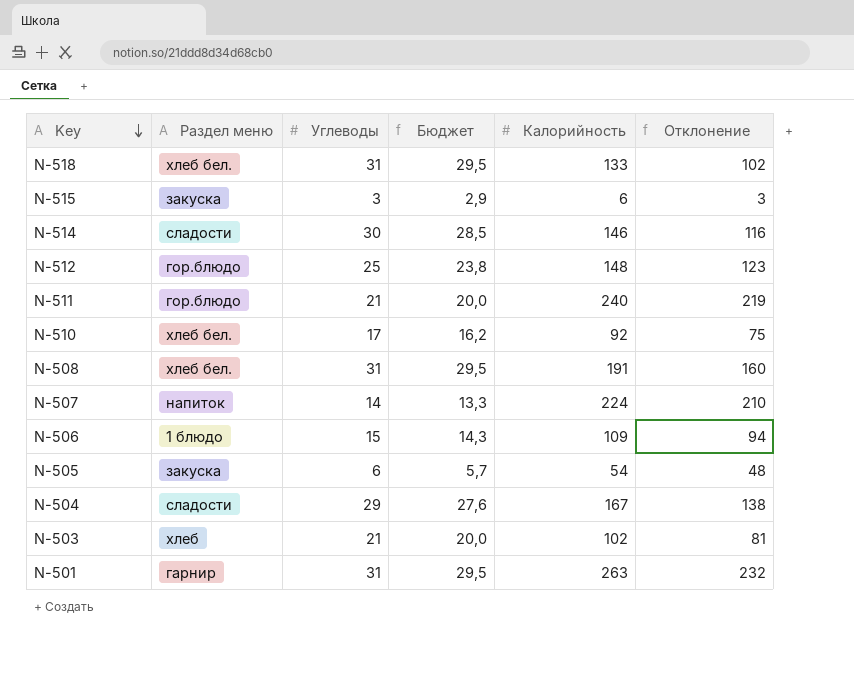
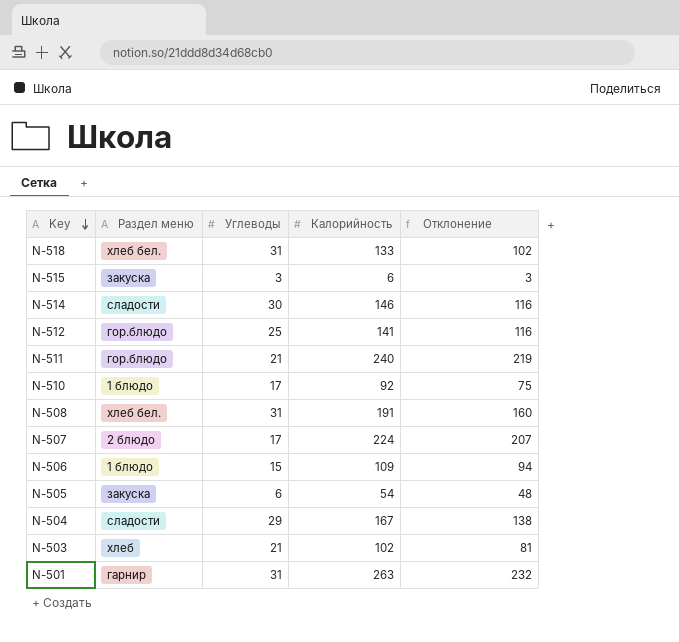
column Бюджет | formula: [Углеводы] * 0,95 -> none
N-512 | Калорийность: 148 -> 141
N-512 | Отклонение: 123 -> 116
N-510 | Раздел меню: хлеб бел. -> 1 блюдо
N-507 | Раздел меню: напиток -> 2 блюдо
N-507 | Углеводы: 14 -> 17
N-507 | Отклонение: 210 -> 207

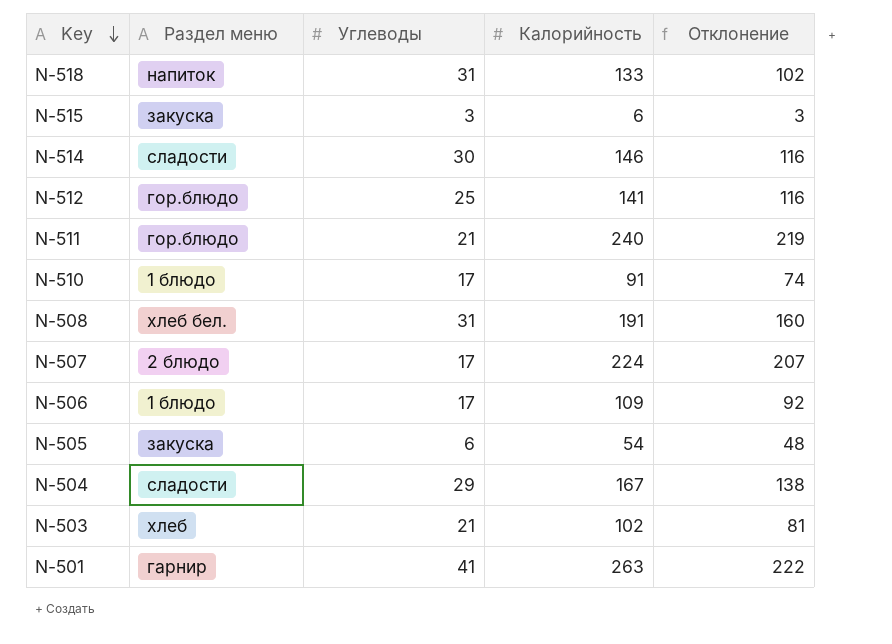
N-518 | Раздел меню: хлеб бел. -> напиток
N-510 | Калорийность: 92 -> 91
N-510 | Отклонение: 75 -> 74
N-506 | Углеводы: 15 -> 17
N-506 | Отклонение: 94 -> 92
N-501 | Углеводы: 31 -> 41
N-501 | Отклонение: 232 -> 222

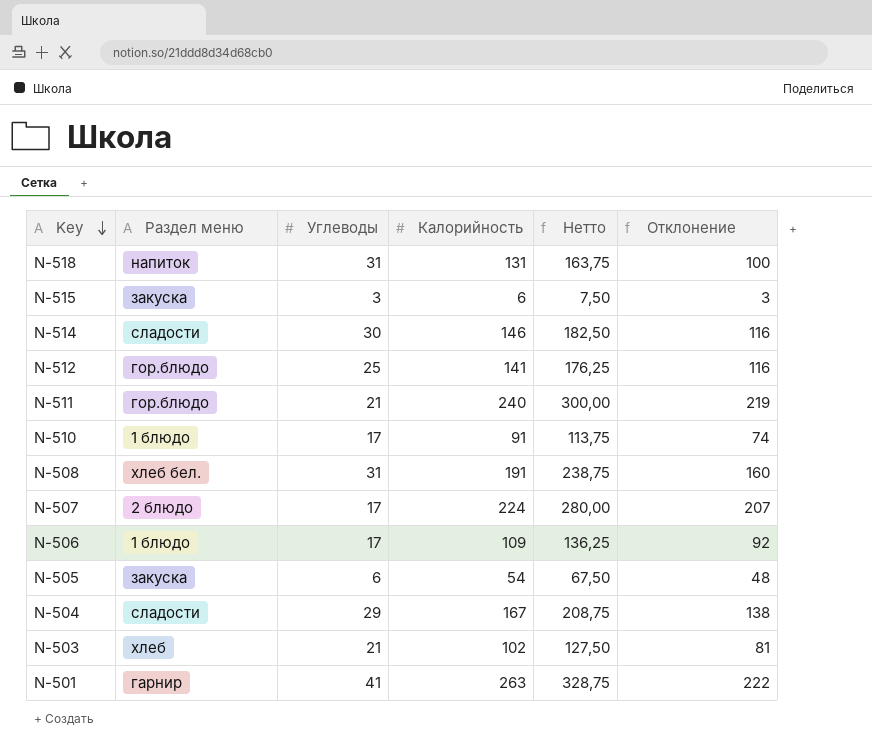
column Нетто | formula: none -> [Калорийность] * 1,25
N-518 | Калорийность: 133 -> 131
N-518 | Отклонение: 102 -> 100

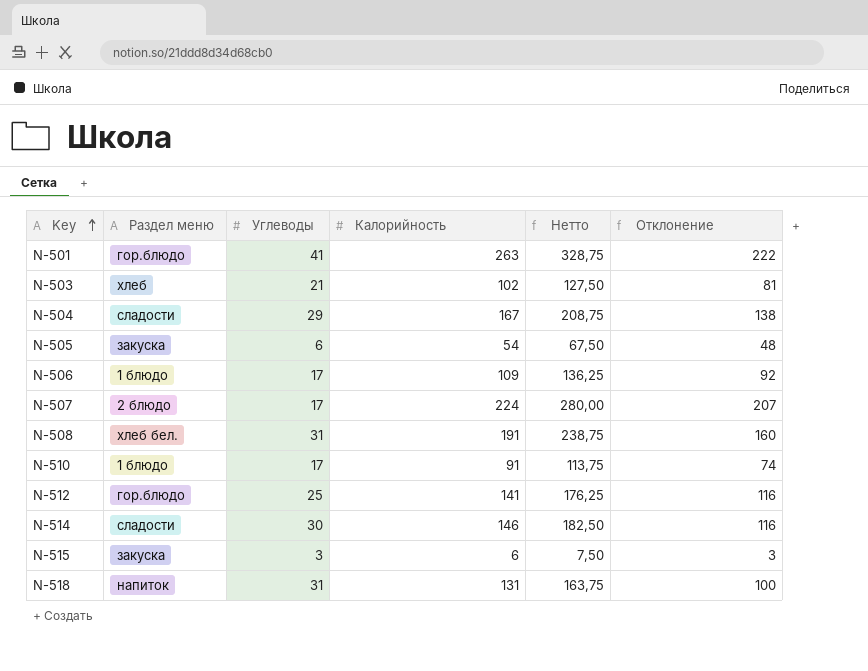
row order: Key descending -> Key ascending
row N-511: гор.блюдо | 21 | 240 | 300,00 | 219 -> none
N-501 | Раздел меню: гарнир -> гор.блюдо

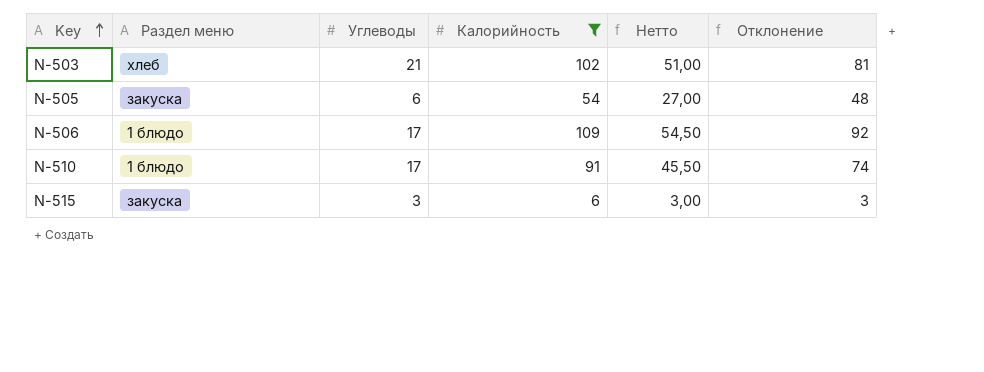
filter: none -> Калорийность <= 109
column Нетто | formula: [Калорийность] * 1,25 -> [Калорийность] * 0,5

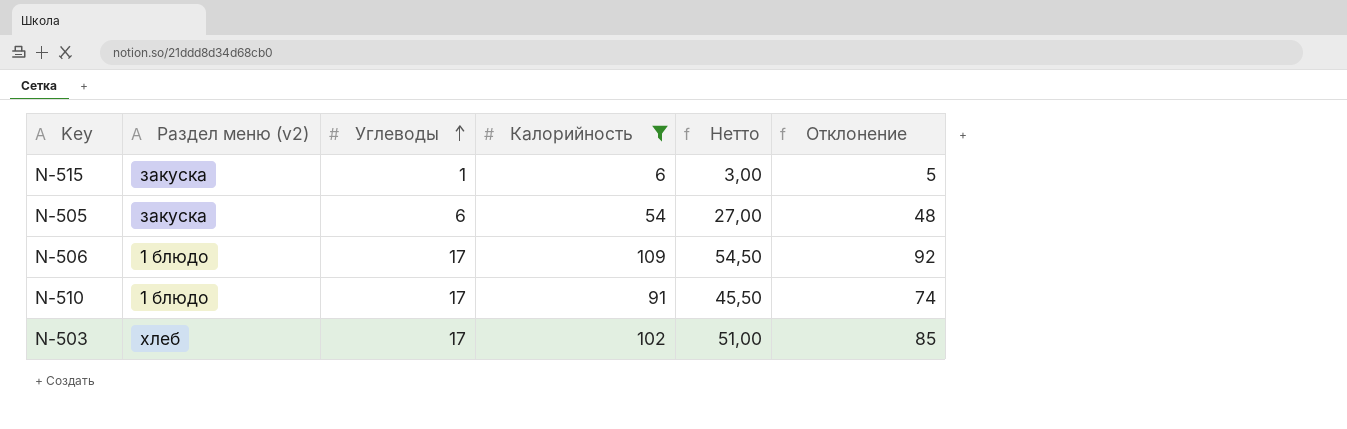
row order: Key ascending -> Углеводы ascending
column name: Раздел меню -> Раздел меню (v2)
N-515 | Углеводы: 3 -> 1
N-515 | Отклонение: 3 -> 5
N-503 | Углеводы: 21 -> 17
N-503 | Отклонение: 81 -> 85

